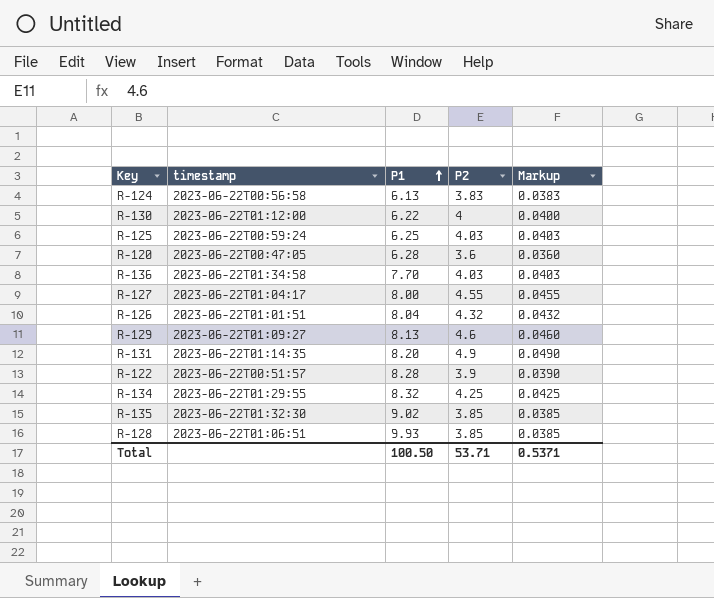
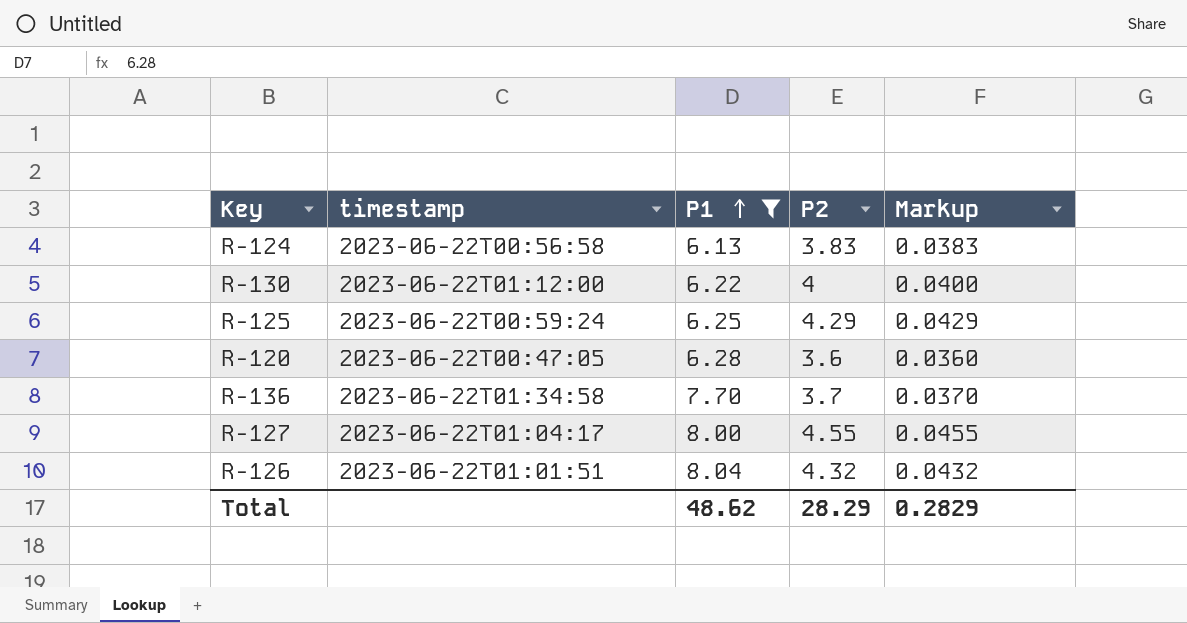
filter: none -> P1 <= 8.04
R-125 | P2: 4.03 -> 4.29
R-125 | Markup: 0.0403 -> 0.0429
R-136 | P2: 4.03 -> 3.7
R-136 | Markup: 0.0403 -> 0.0370
Total | P1: 100.50 -> 48.62
Total | P2: 53.71 -> 28.29
Total | Markup: 0.5371 -> 0.2829

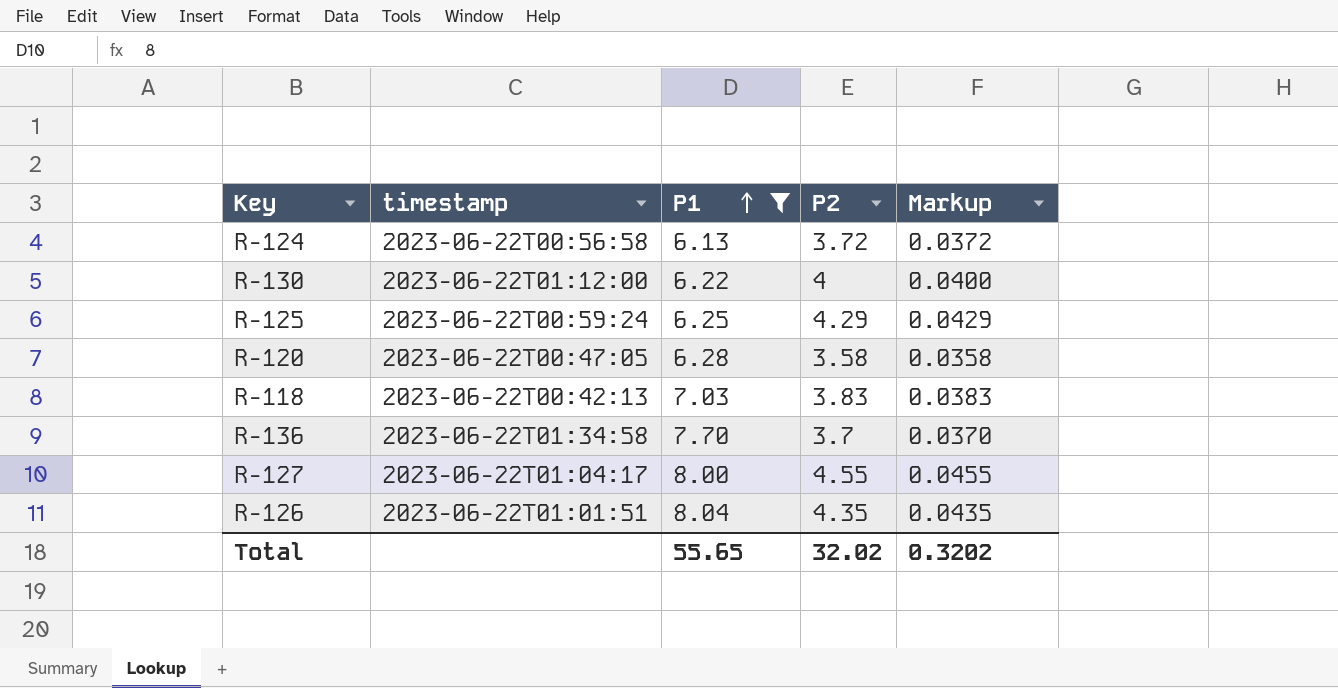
R-124 | P2: 3.83 -> 3.72
R-124 | Markup: 0.0383 -> 0.0372
R-120 | P2: 3.6 -> 3.58
R-120 | Markup: 0.0360 -> 0.0358
row R-118: none -> 2023-06-22T00:42:13 | 7.03 | 3.83 | 0.0383
R-126 | P2: 4.32 -> 4.35
R-126 | Markup: 0.0432 -> 0.0435
Total | P1: 48.62 -> 55.65
Total | P2: 28.29 -> 32.02
Total | Markup: 0.2829 -> 0.3202

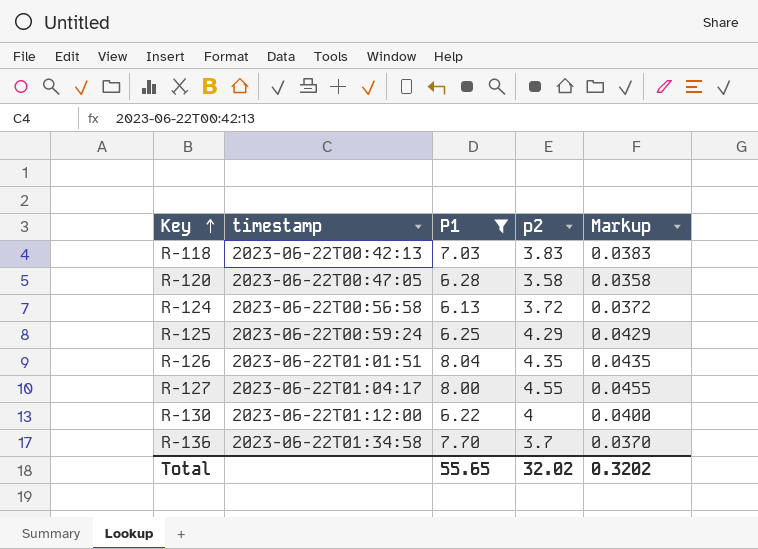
row order: P1 ascending -> Key ascending
column name: P2 -> p2

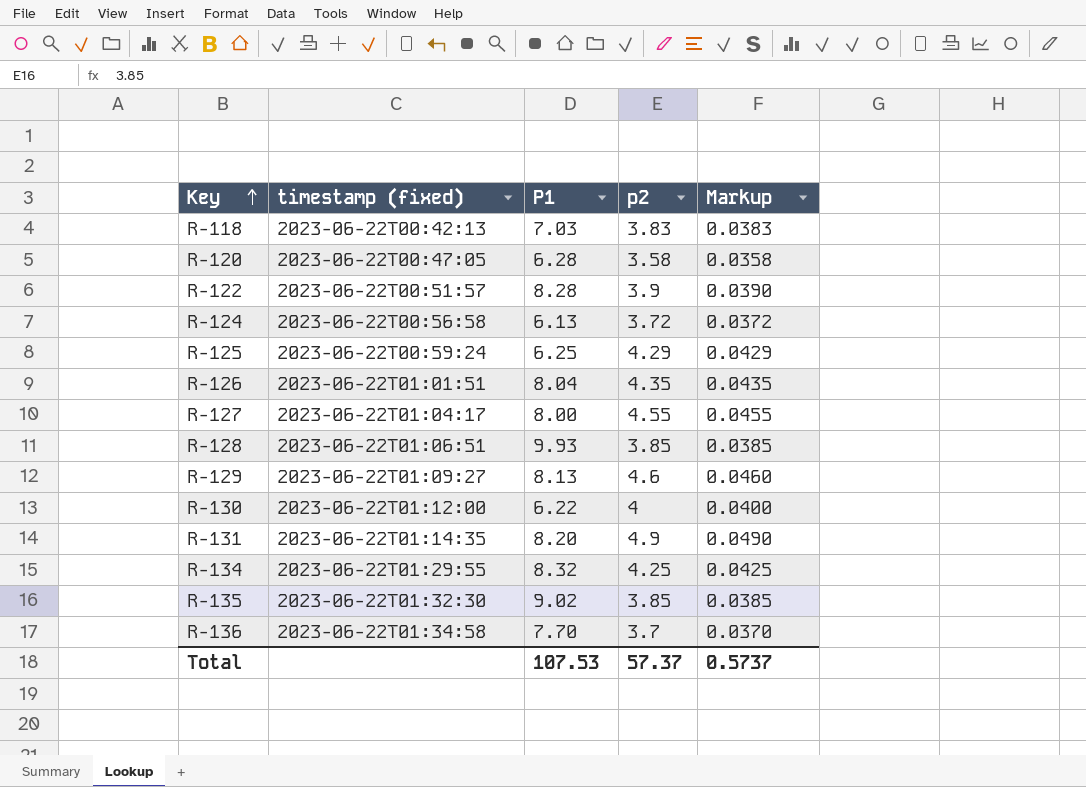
filter: P1 <= 8.04 -> none
column name: timestamp -> timestamp (fixed)
Total | P1: 55.65 -> 107.53
Total | p2: 32.02 -> 57.37
Total | Markup: 0.3202 -> 0.5737

